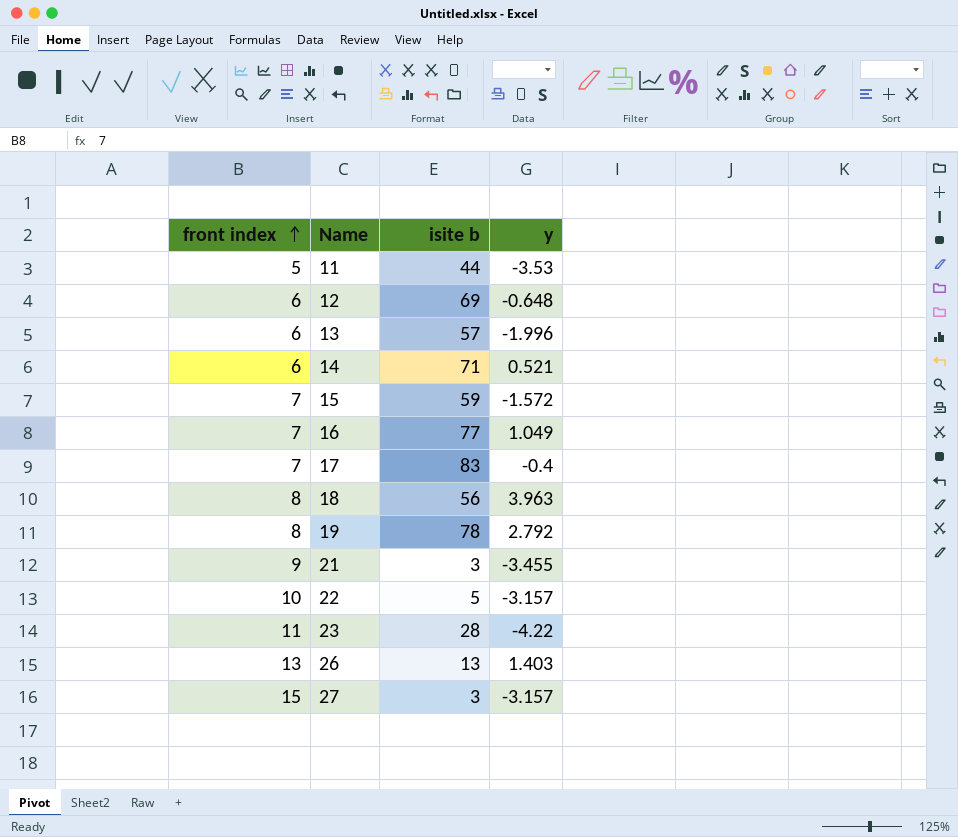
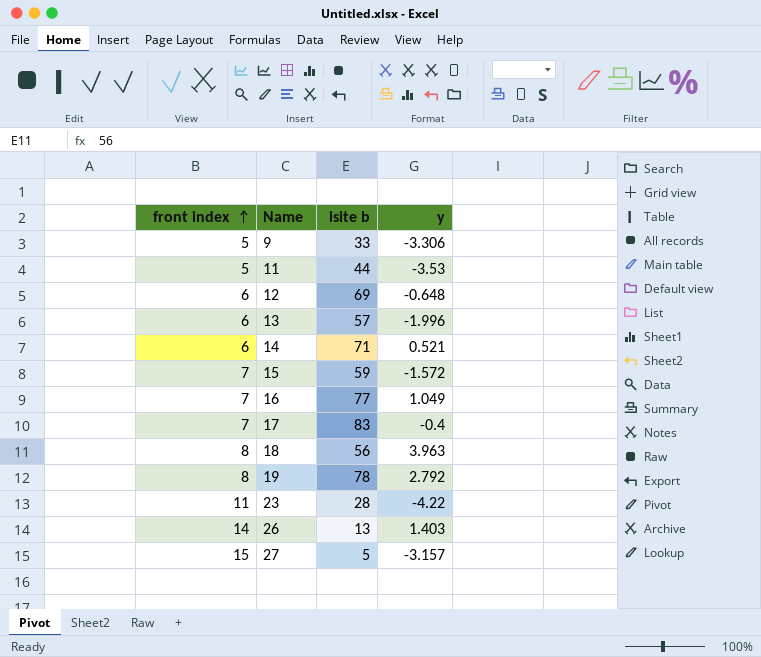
row 21: 9 | 3 | -3.455 -> none
row 22: 10 | 5 | -3.157 -> none
row 9: none -> 5 | 33 | -3.306
26 | front index: 13 -> 14
27 | isite b: 3 -> 5

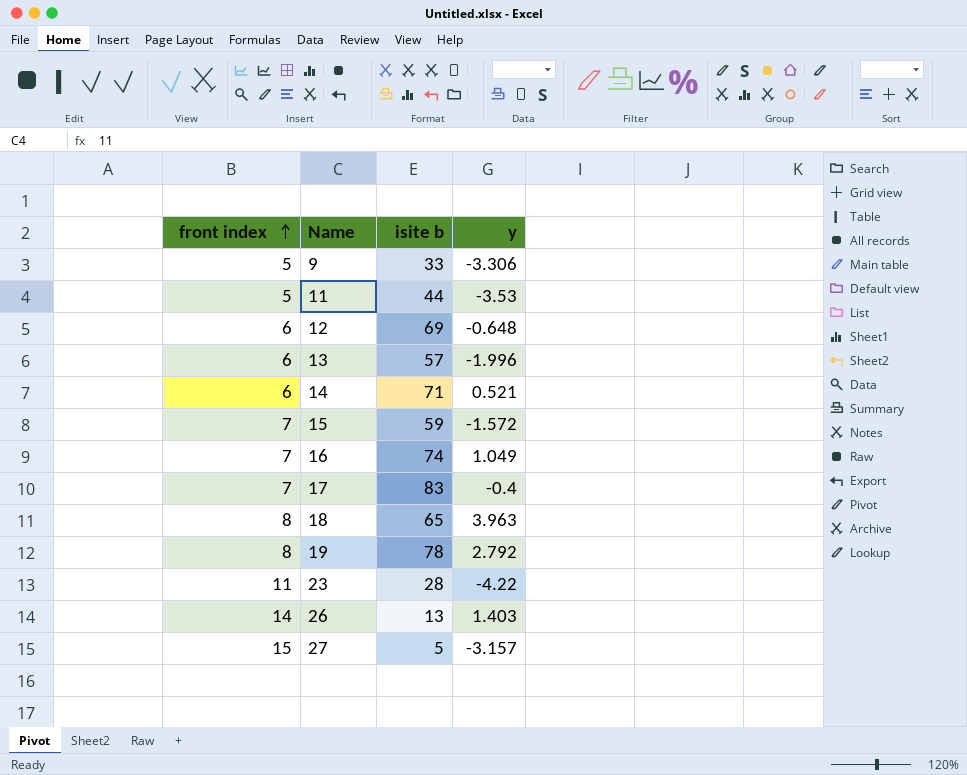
16 | isite b: 77 -> 74
18 | isite b: 56 -> 65

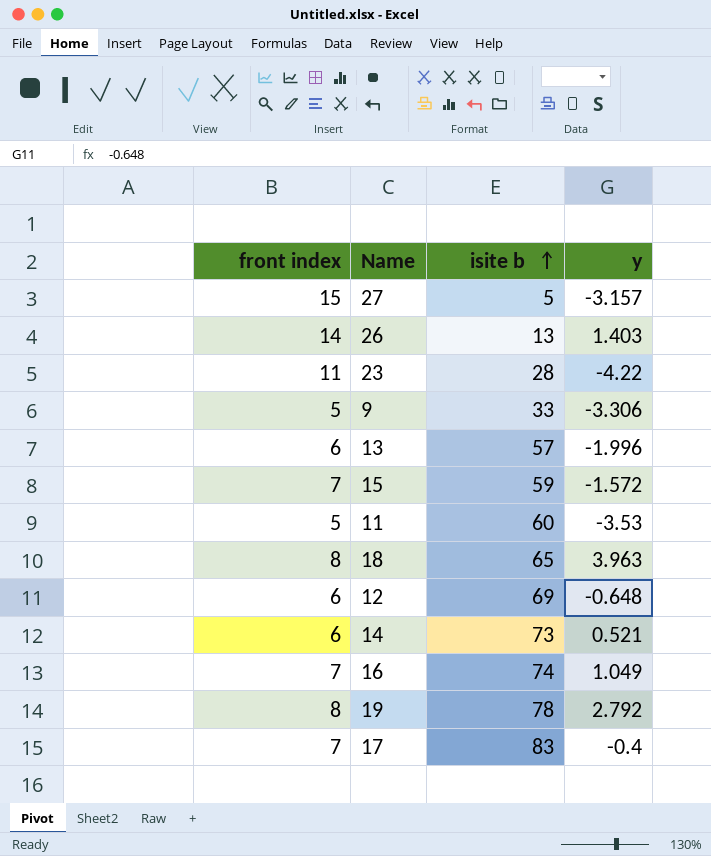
row order: front index ascending -> isite b ascending
11 | isite b: 44 -> 60
14 | isite b: 71 -> 73

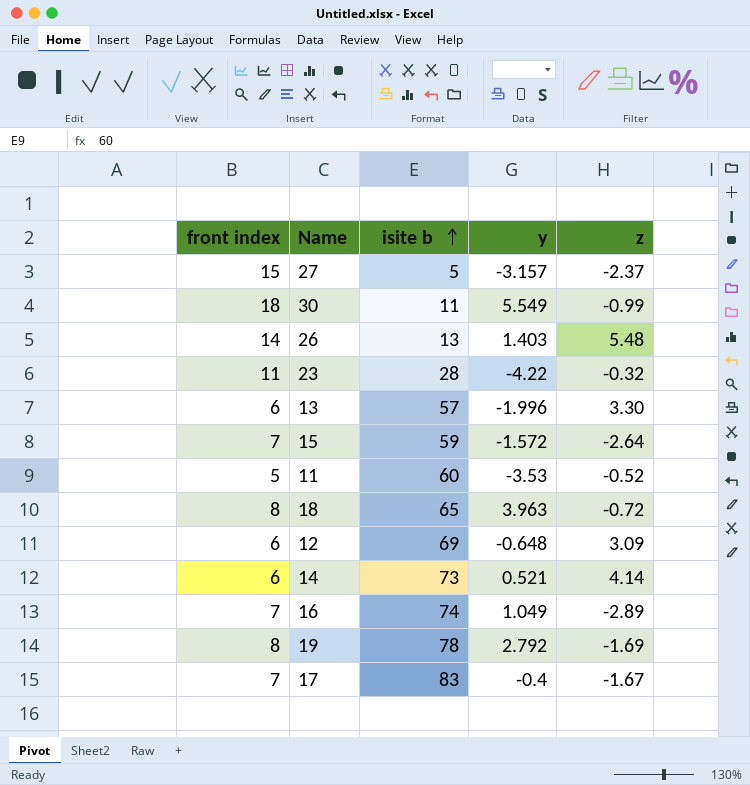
column z | position: none -> 5
row 9: 5 | 33 | -3.306 -> none
row 30: none -> 18 | 11 | 5.549 | -0.99

